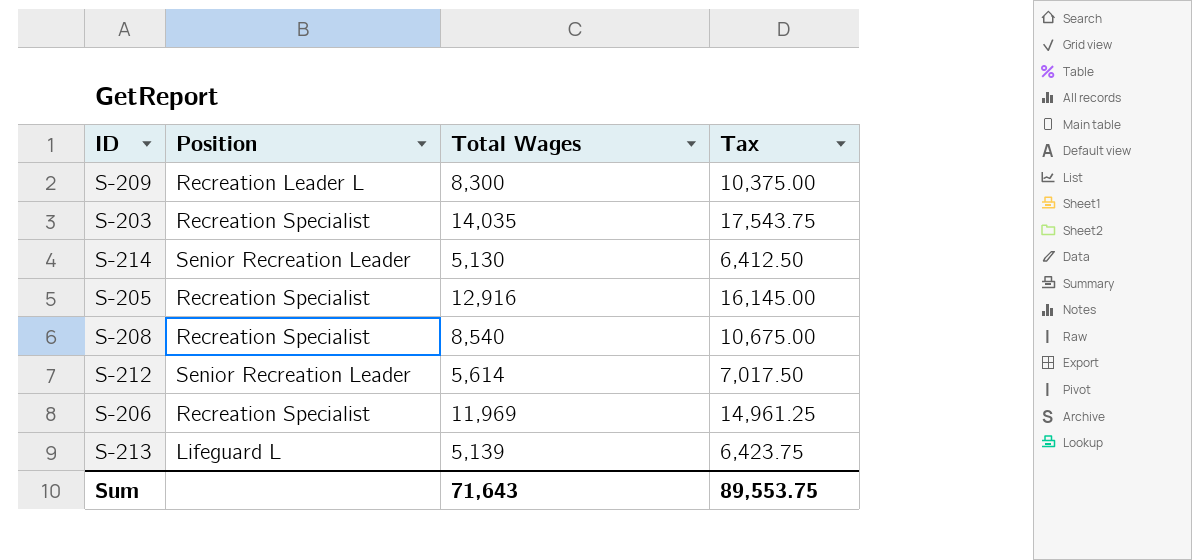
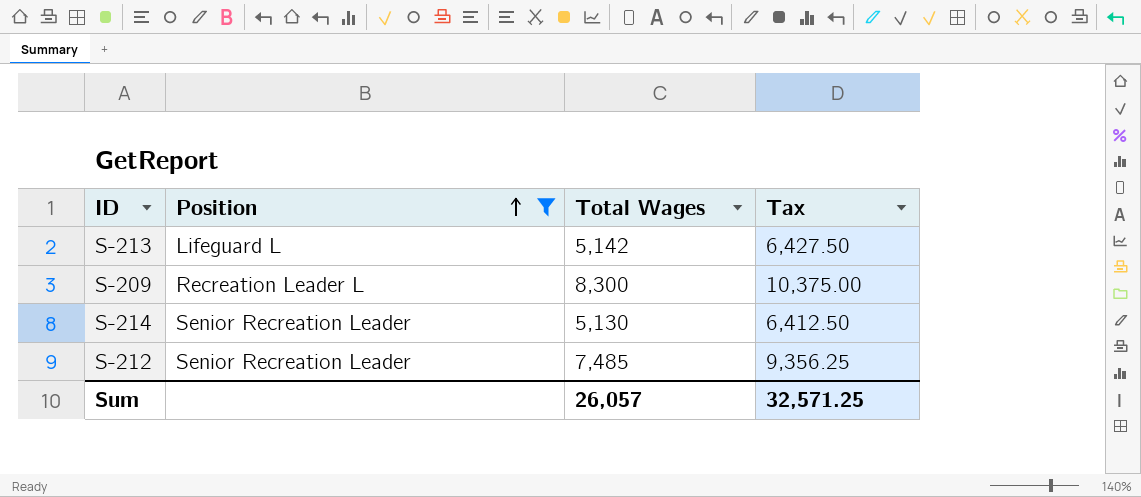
filter: none -> Position != Recreation Specialist
row order: none -> Position ascending
S-213 | Total Wages: 5,139 -> 5,142
S-213 | Tax: 6,423.75 -> 6,427.50
S-212 | Total Wages: 5,614 -> 7,485
S-212 | Tax: 7,017.50 -> 9,356.25
Sum | Total Wages: 71,643 -> 26,057
Sum | Tax: 89,553.75 -> 32,571.25

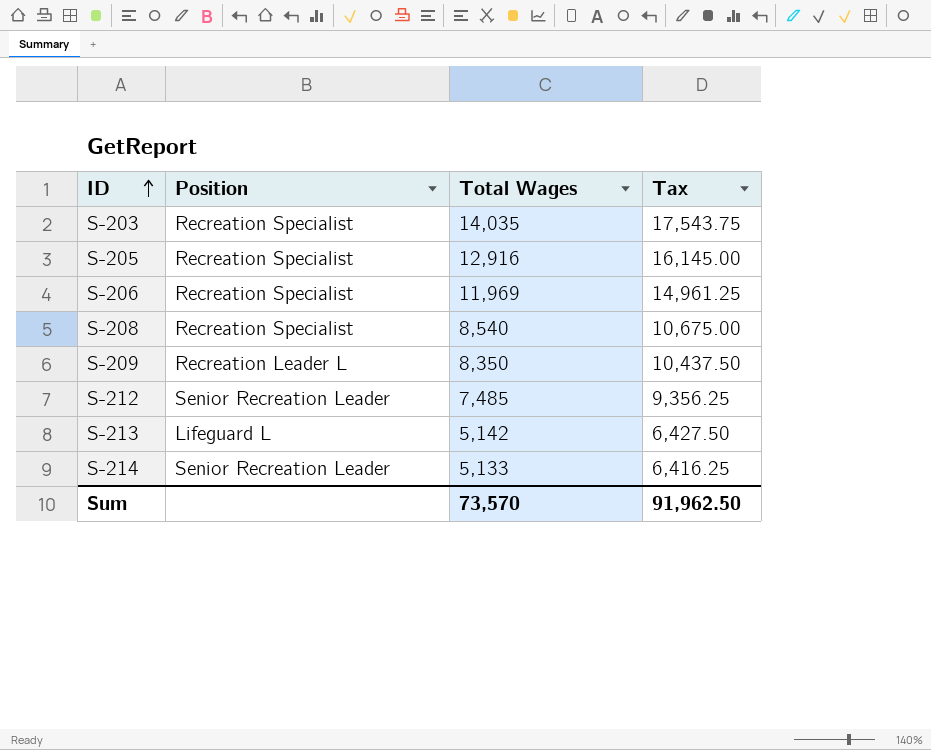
filter: Position != Recreation Specialist -> none
row order: Position ascending -> ID ascending
S-209 | Total Wages: 8,300 -> 8,350
S-209 | Tax: 10,375.00 -> 10,437.50
S-214 | Total Wages: 5,130 -> 5,133
S-214 | Tax: 6,412.50 -> 6,416.25
Sum | Total Wages: 26,057 -> 73,570
Sum | Tax: 32,571.25 -> 91,962.50

